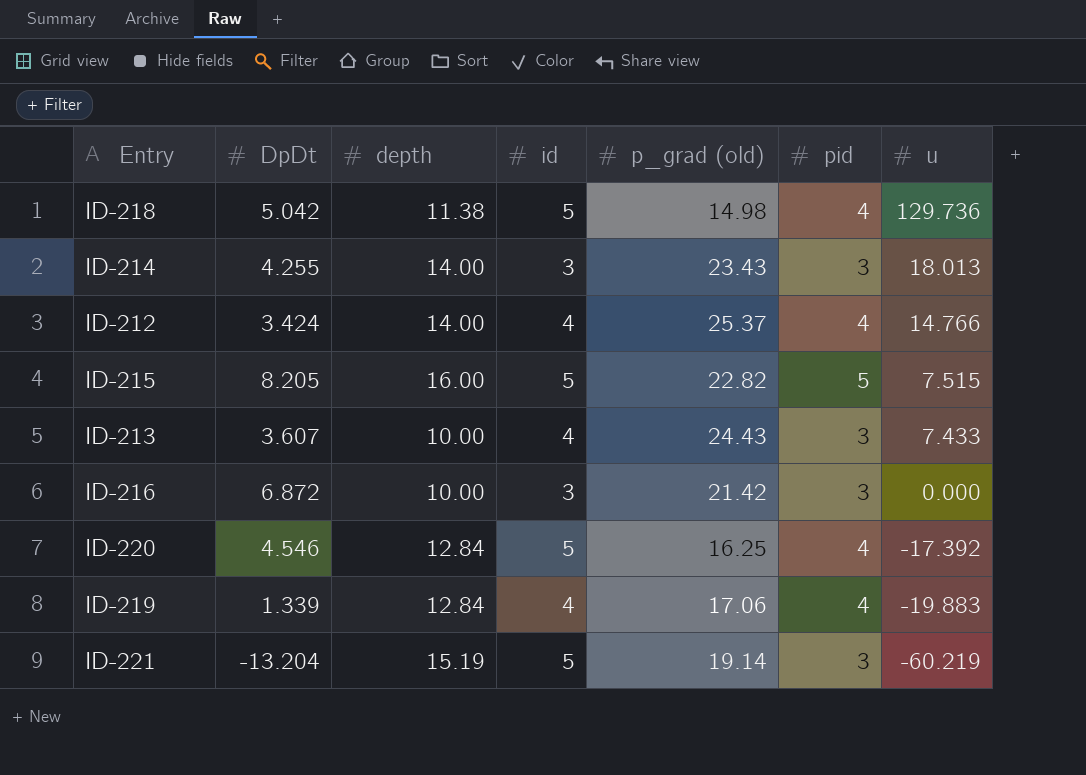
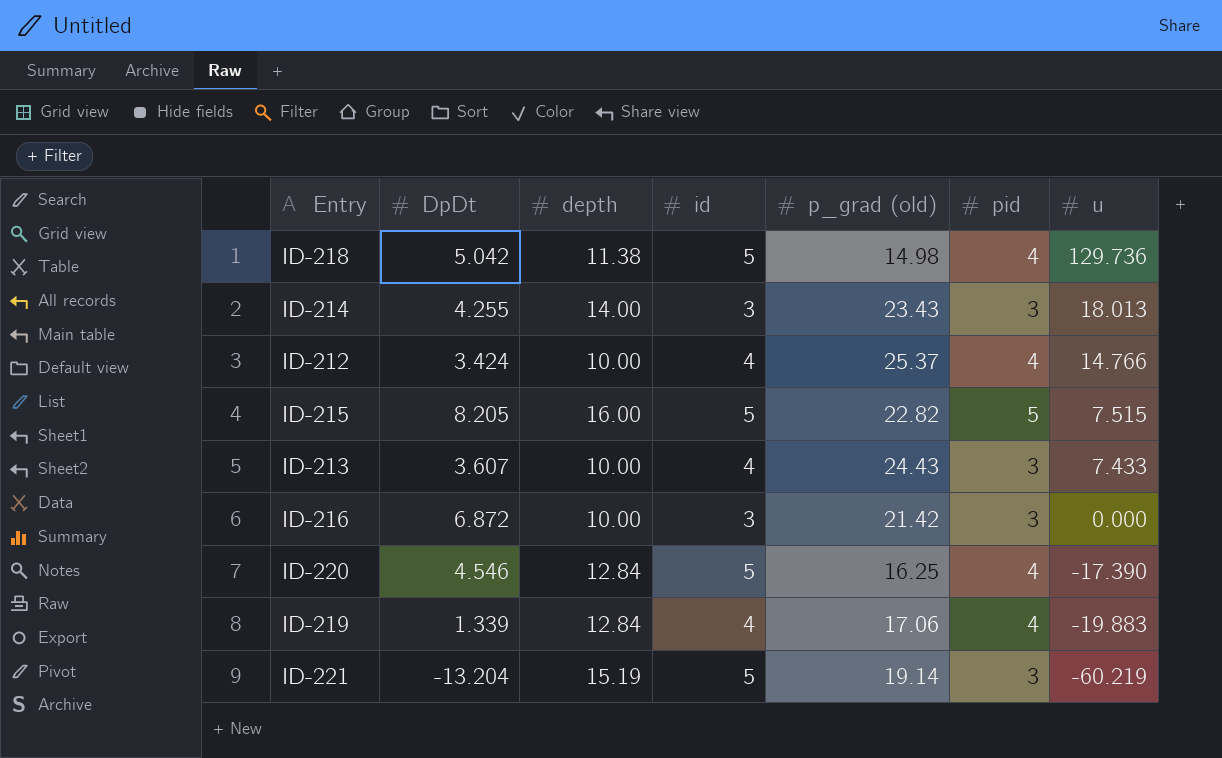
ID-212 | depth: 14.00 -> 10.00
ID-220 | u: -17.392 -> -17.390

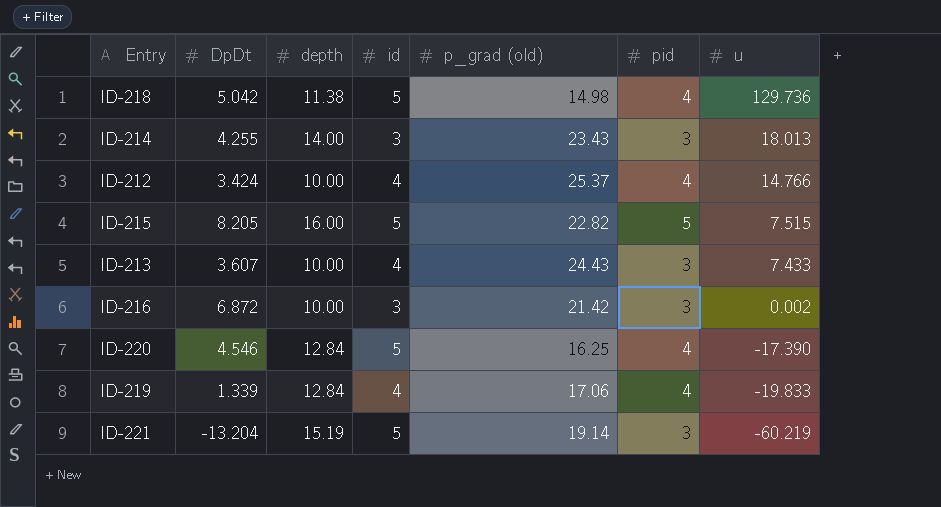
ID-216 | u: 0.000 -> 0.002
ID-219 | u: -19.883 -> -19.833

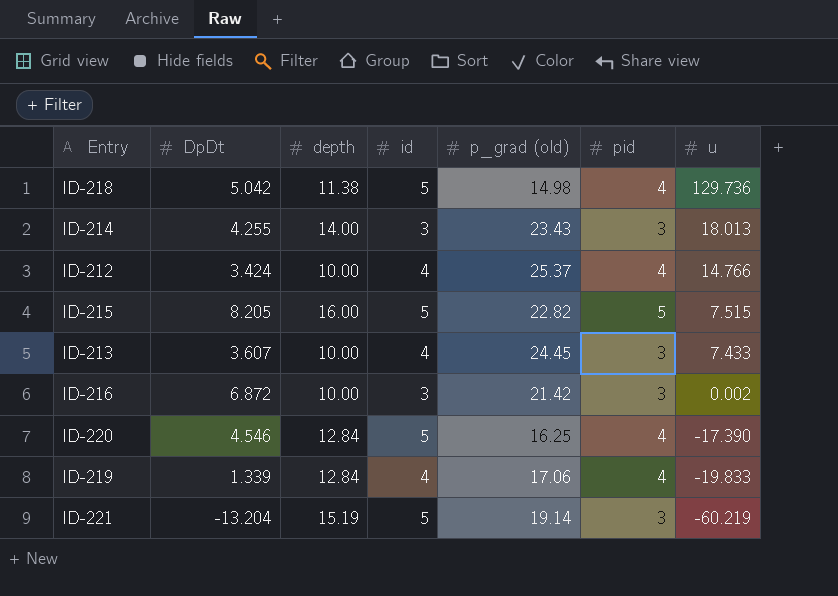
ID-213 | p_grad (old): 24.43 -> 24.45

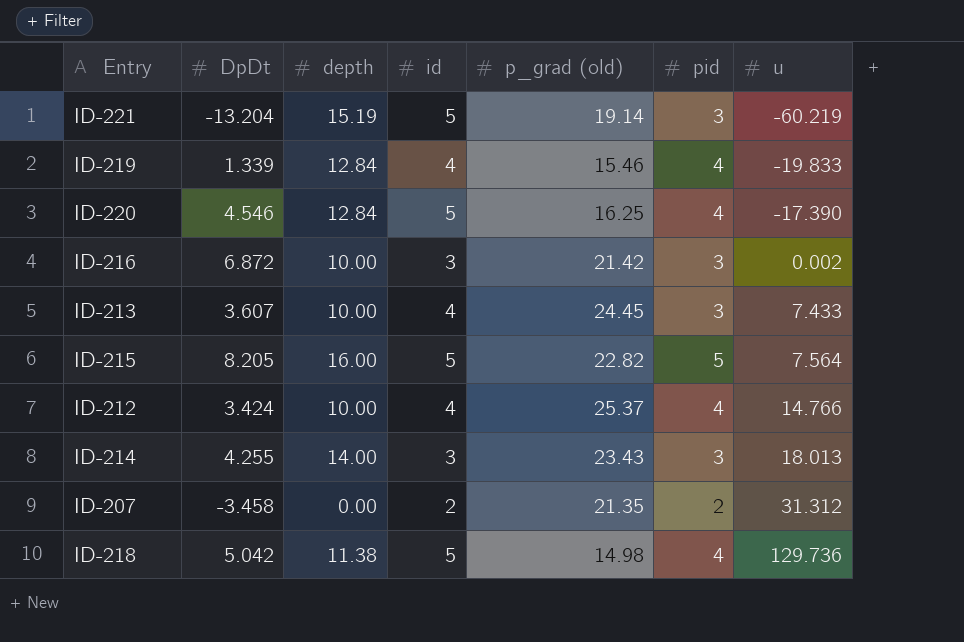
row order: u descending -> u ascending
ID-219 | p_grad (old): 17.06 -> 15.46
ID-215 | u: 7.515 -> 7.564
row ID-207: none -> -3.458 | 0.00 | 2 | 21.35 | 2 | 31.312

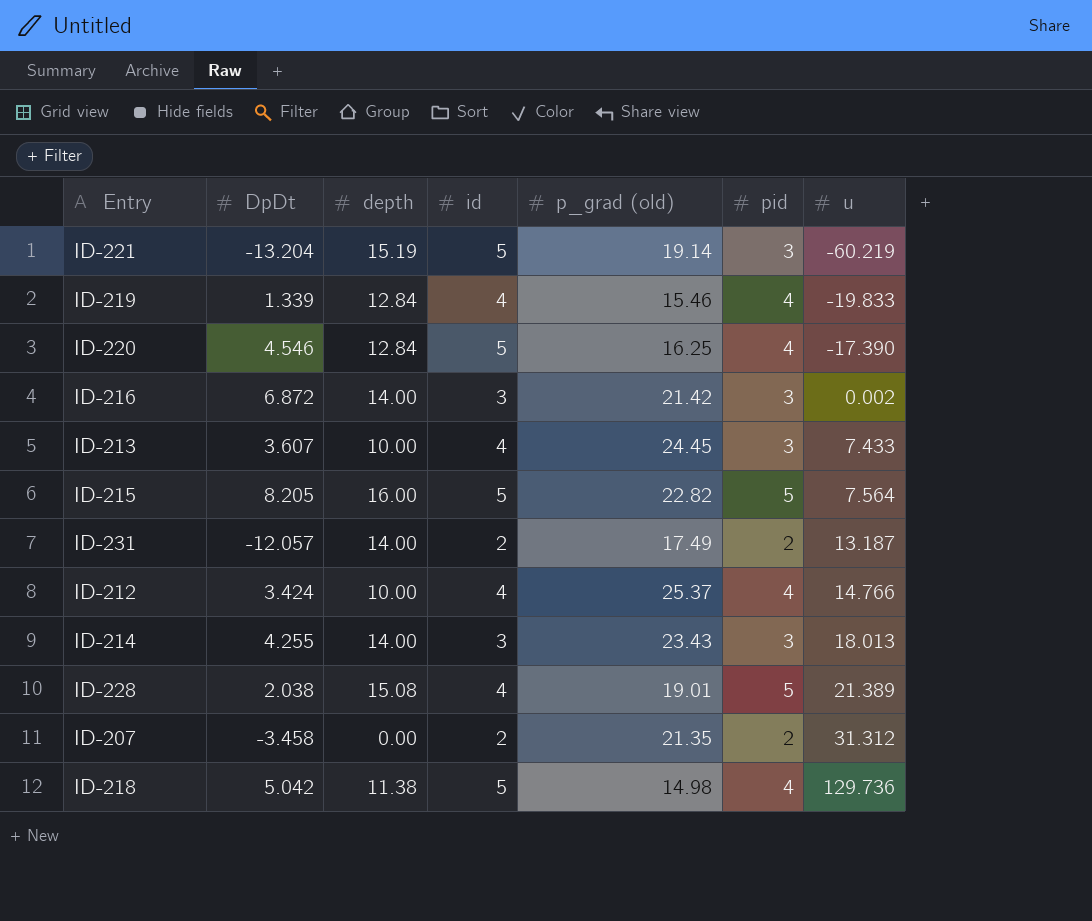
ID-216 | depth: 10.00 -> 14.00
row ID-231: none -> -12.057 | 14.00 | 2 | 17.49 | 2 | 13.187
row ID-228: none -> 2.038 | 15.08 | 4 | 19.01 | 5 | 21.389

